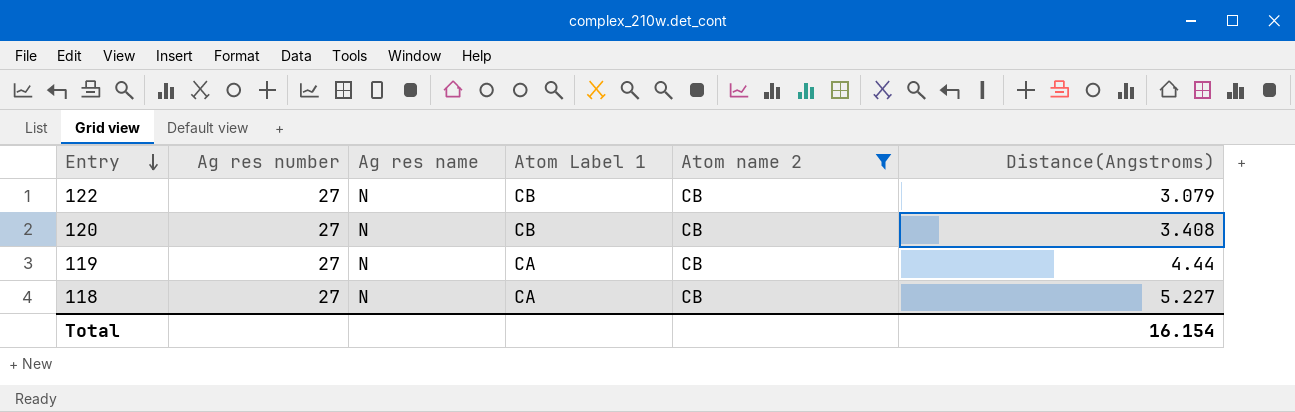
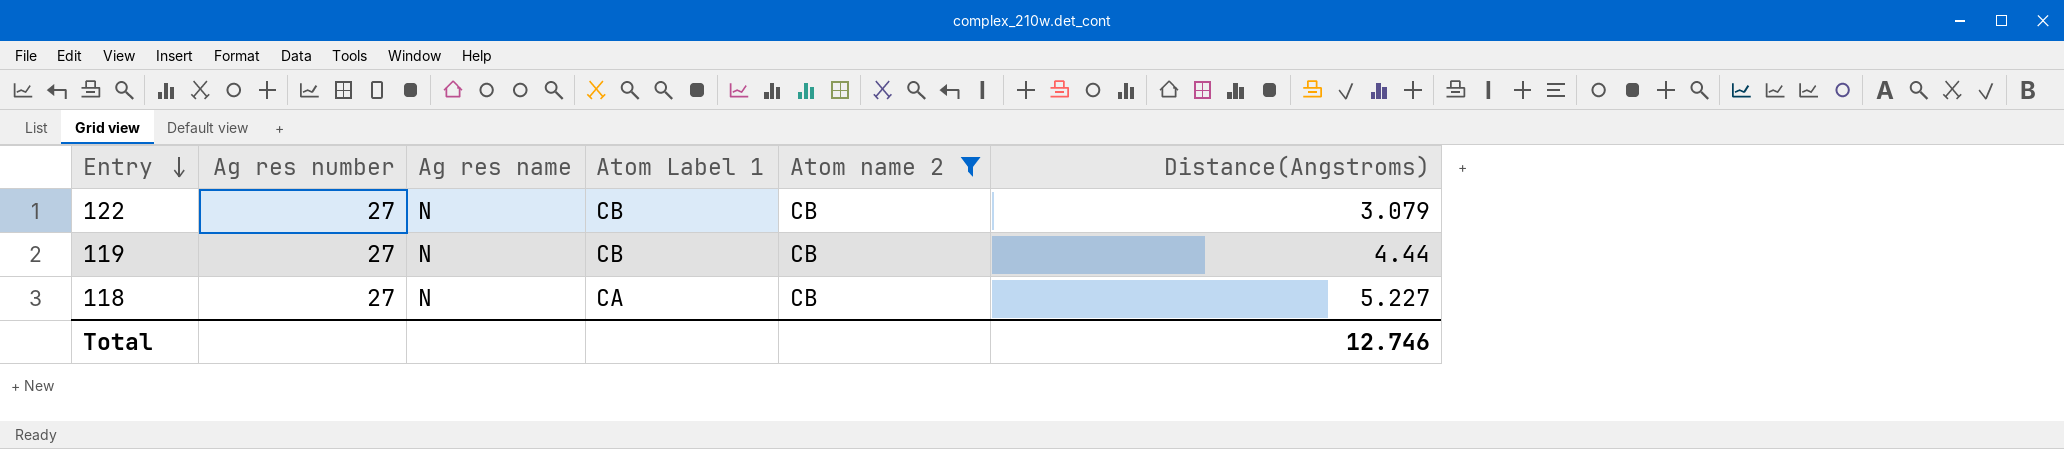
row 120: 27 | N | CB | CB | 3.408 -> none
119 | Atom Label 1: CA -> CB
Total | Distance(Angstroms): 16.154 -> 12.746

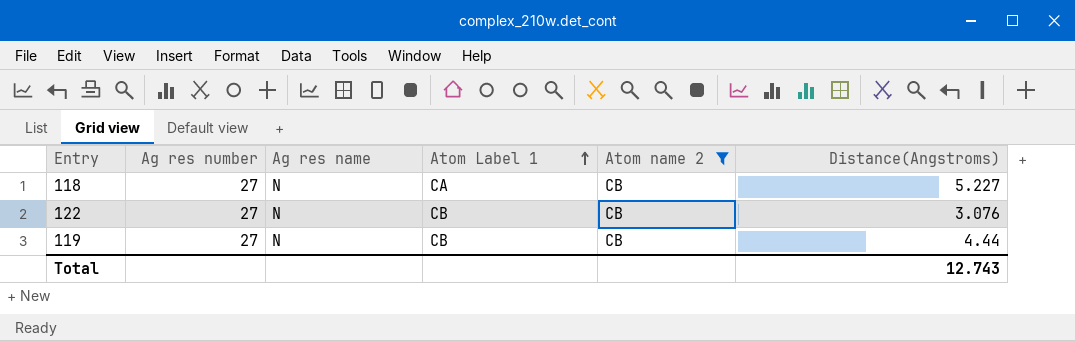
row order: Entry descending -> Atom Label 1 ascending
122 | Distance(Angstroms): 3.079 -> 3.076
Total | Distance(Angstroms): 12.746 -> 12.743

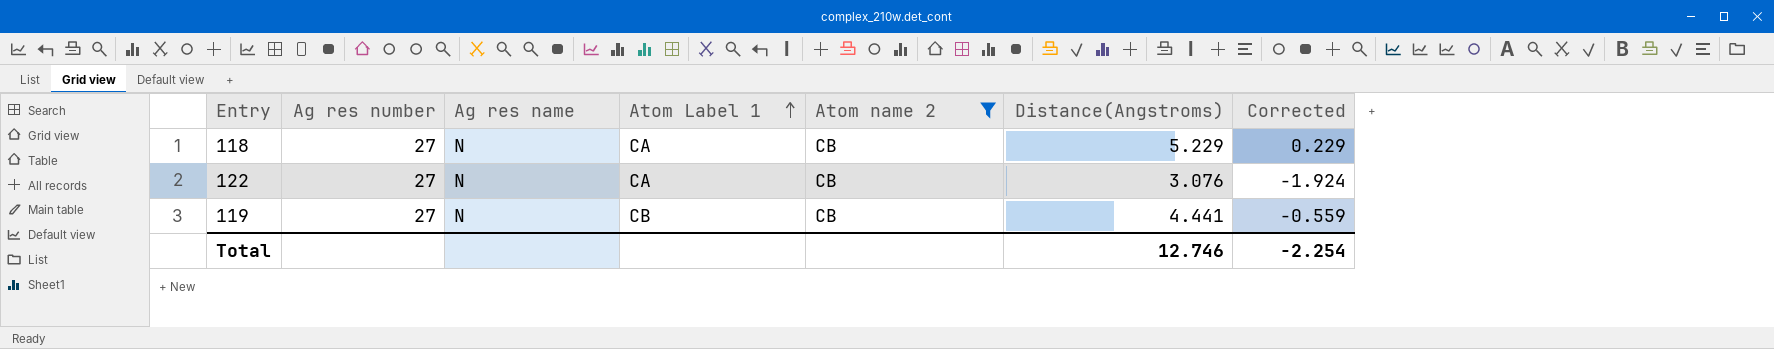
column Corrected | formula: none -> [Distance(Angstroms)] - 5
118 | Distance(Angstroms): 5.227 -> 5.229
122 | Atom Label 1: CB -> CA
119 | Distance(Angstroms): 4.44 -> 4.441
Total | Distance(Angstroms): 12.743 -> 12.746

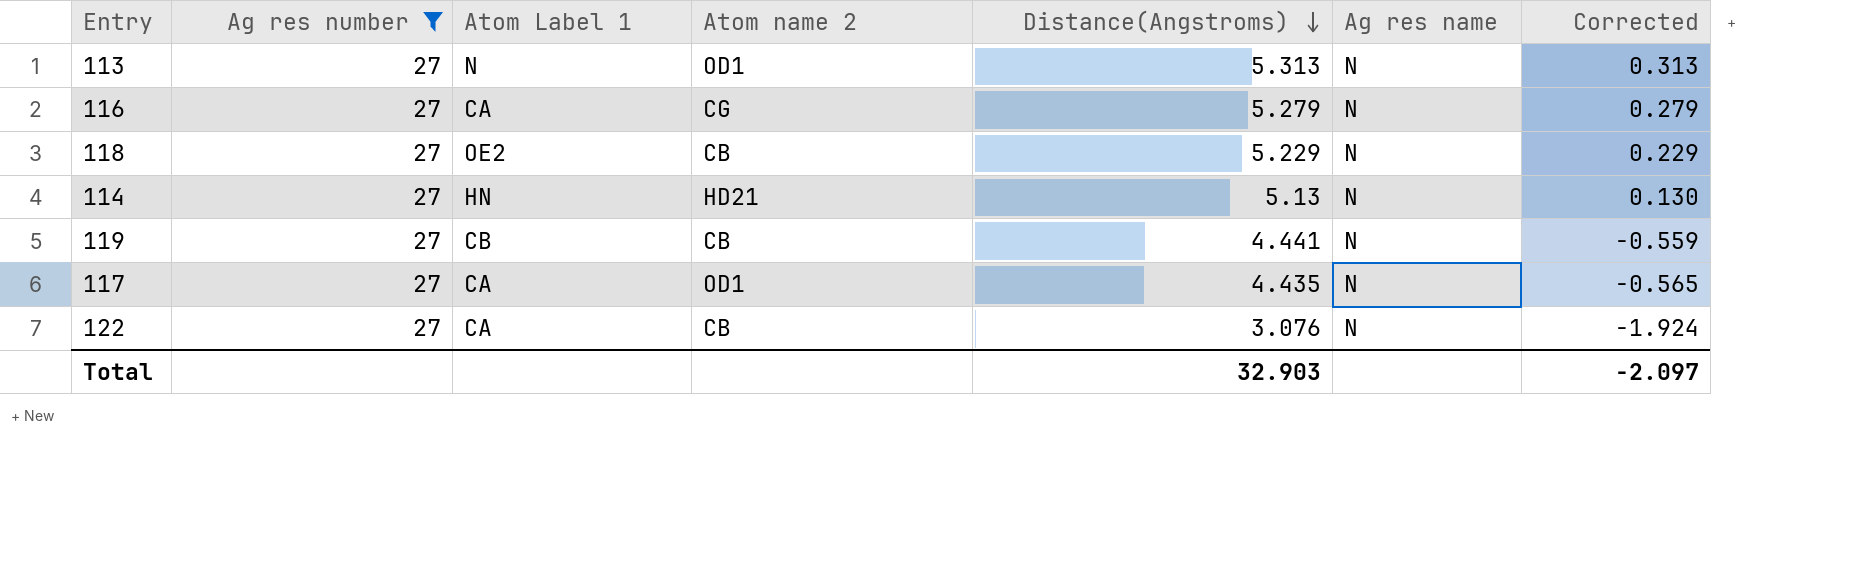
filter: Atom name 2 = CB -> Ag res number = 27
row order: Atom Label 1 ascending -> Distance(Angstroms) descending
column Ag res name | position: 3 -> 6
118 | Atom Label 1: CA -> OE2
Total | Distance(Angstroms): 12.746 -> 32.903
Total | Corrected: -2.254 -> -2.097

